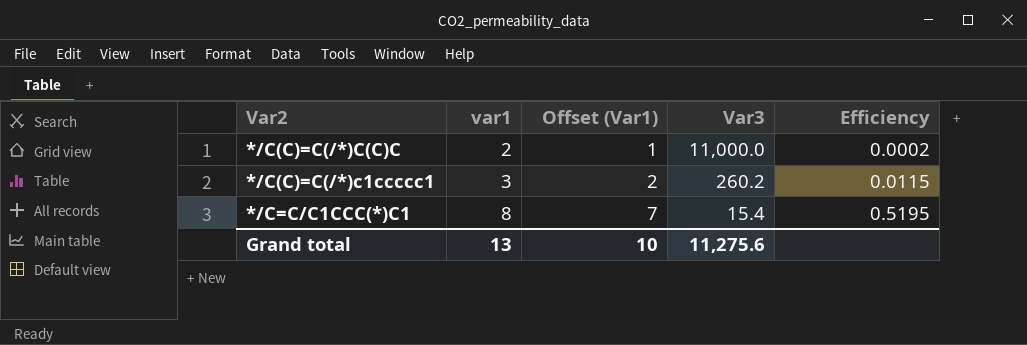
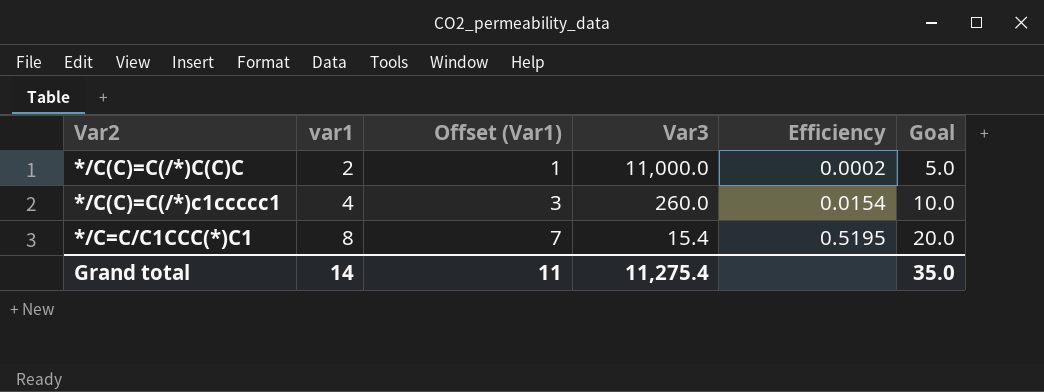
column Goal | formula: none -> [var1] * 2.5
*/C(C)=C(/*)c1ccccc1 | var1: 3 -> 4
*/C(C)=C(/*)c1ccccc1 | Offset (Var1): 2 -> 3
*/C(C)=C(/*)c1ccccc1 | Var3: 260.2 -> 260.0
*/C(C)=C(/*)c1ccccc1 | Efficiency: 0.0115 -> 0.0154
Grand total | var1: 13 -> 14
Grand total | Offset (Var1): 10 -> 11
Grand total | Var3: 11,275.6 -> 11,275.4

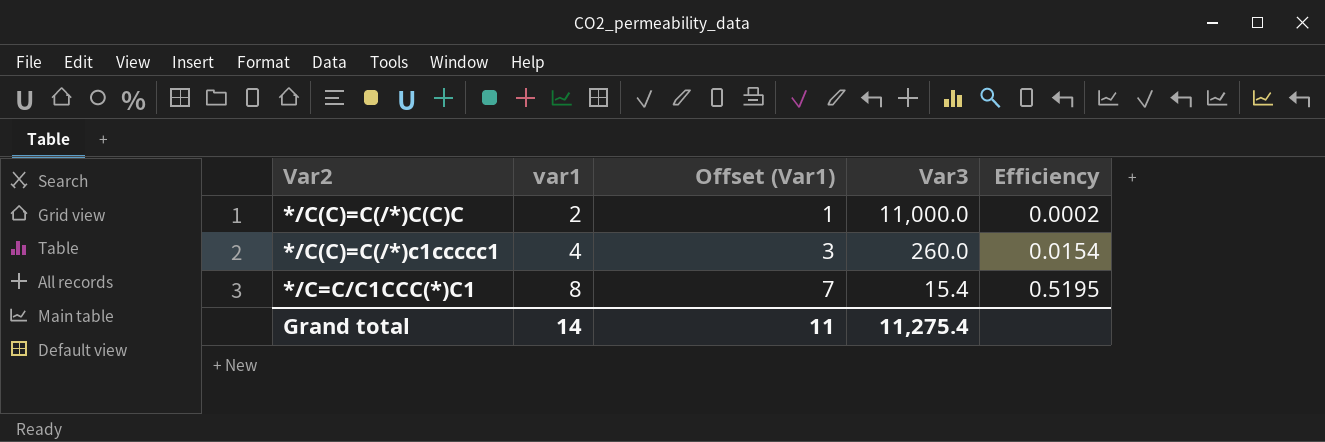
column Goal | formula: [var1] * 2.5 -> none

